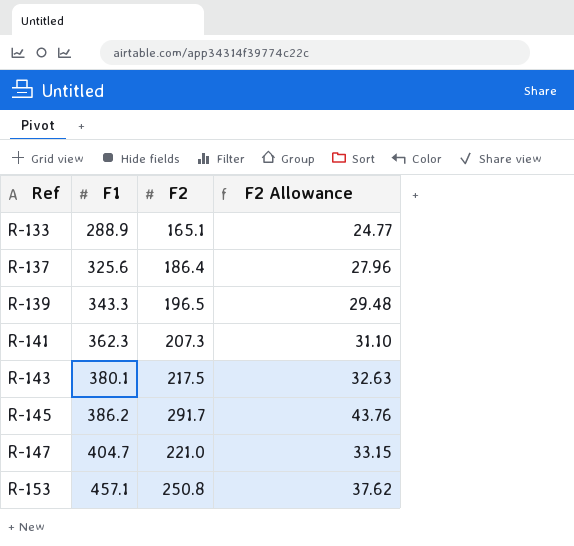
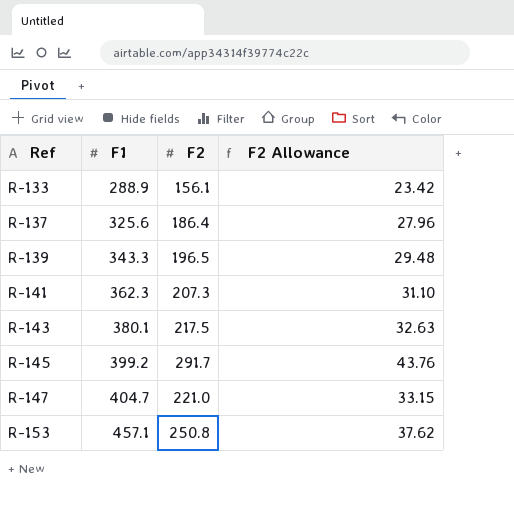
R-133 | F2: 165.1 -> 156.1
R-133 | F2 Allowance: 24.77 -> 23.42
R-145 | F1: 386.2 -> 399.2

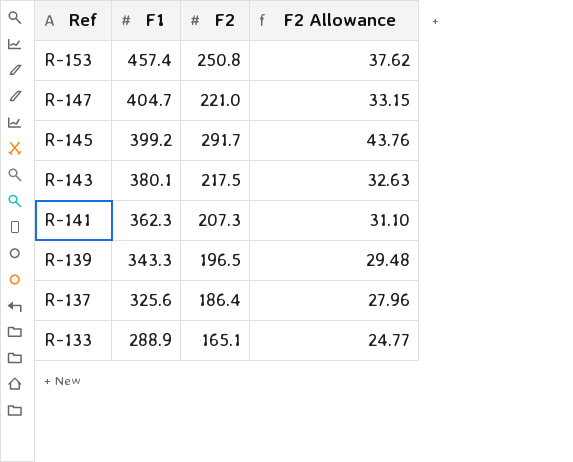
row order: Ref ascending -> Ref descending
R-153 | F1: 457.1 -> 457.4
R-133 | F2: 156.1 -> 165.1
R-133 | F2 Allowance: 23.42 -> 24.77

